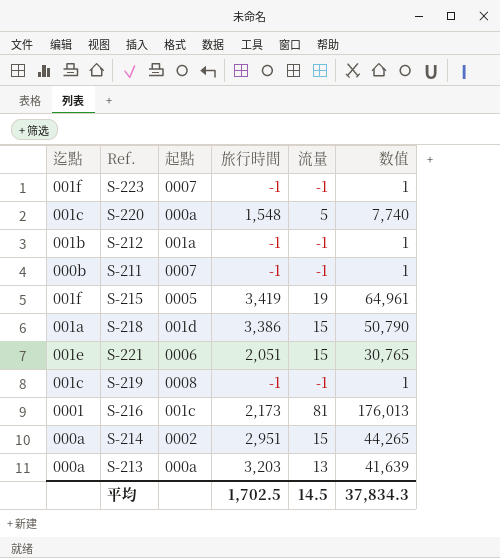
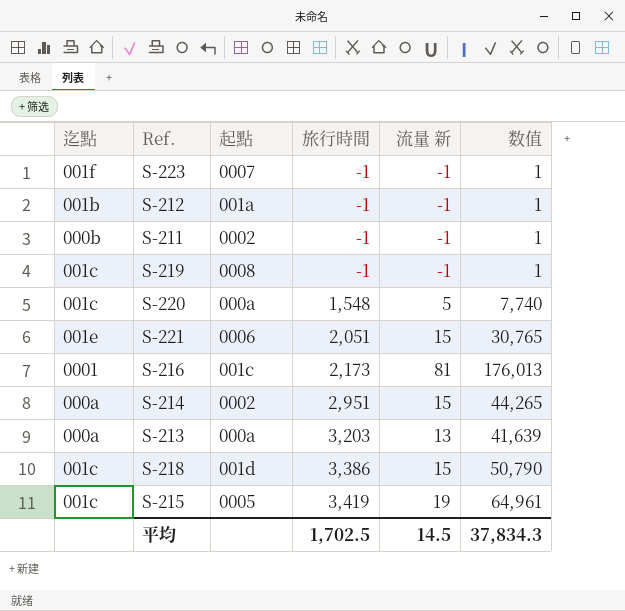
row order: none -> 旅行時間 ascending
column name: 流量 -> 流量 新
S-211 | 起點: 0007 -> 0002
S-218 | 迄點: 001a -> 001c
S-215 | 迄點: 001f -> 001c

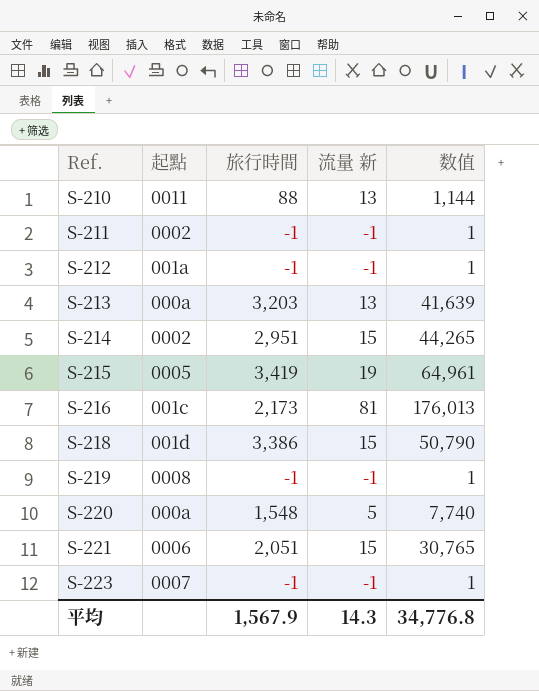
row order: 旅行時間 ascending -> Ref. ascending
column 迄點 | position: 1 -> none
row S-210: none -> 0011 | 88 | 13 | 1,144
平均 | 旅行時間: 1,702.5 -> 1,567.9
平均 | 流量 新: 14.5 -> 14.3
平均 | 数值: 37,834.3 -> 34,776.8

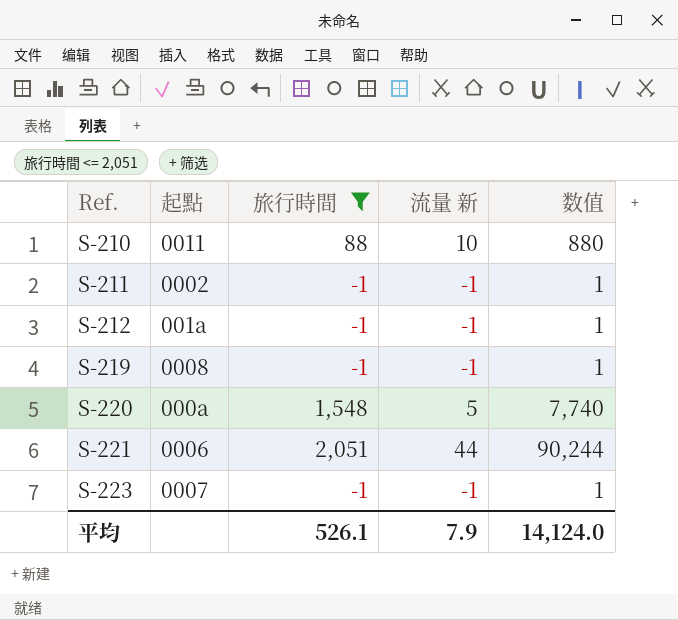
filter: none -> 旅行時間 <= 2,051
S-210 | 流量 新: 13 -> 10
S-210 | 数值: 1,144 -> 880
S-221 | 流量 新: 15 -> 44
S-221 | 数值: 30,765 -> 90,244
平均 | 旅行時間: 1,567.9 -> 526.1
平均 | 流量 新: 14.3 -> 7.9
平均 | 数值: 34,776.8 -> 14,124.0

